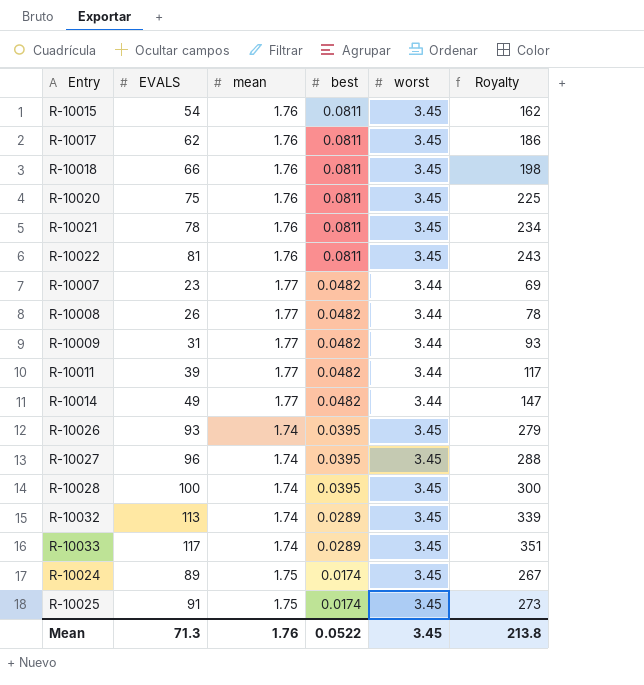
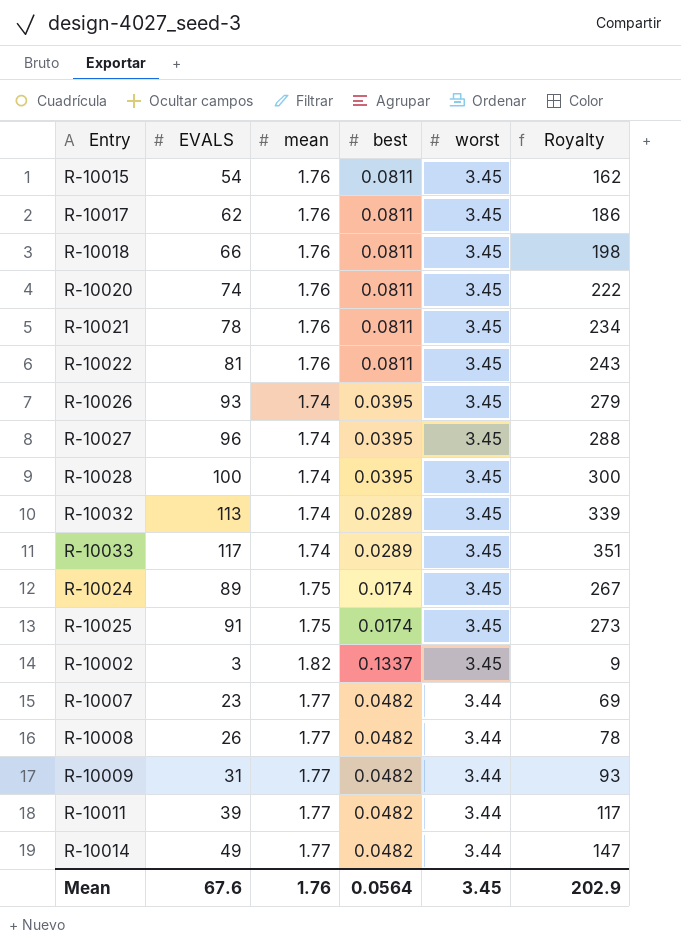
row order: best descending -> worst descending
R-10020 | EVALS: 75 -> 74
R-10020 | Royalty: 225 -> 222
row R-10002: none -> 3 | 1.82 | 0.1337 | 3.45 | 9
Mean | EVALS: 71.3 -> 67.6
Mean | best: 0.0522 -> 0.0564
Mean | Royalty: 213.8 -> 202.9

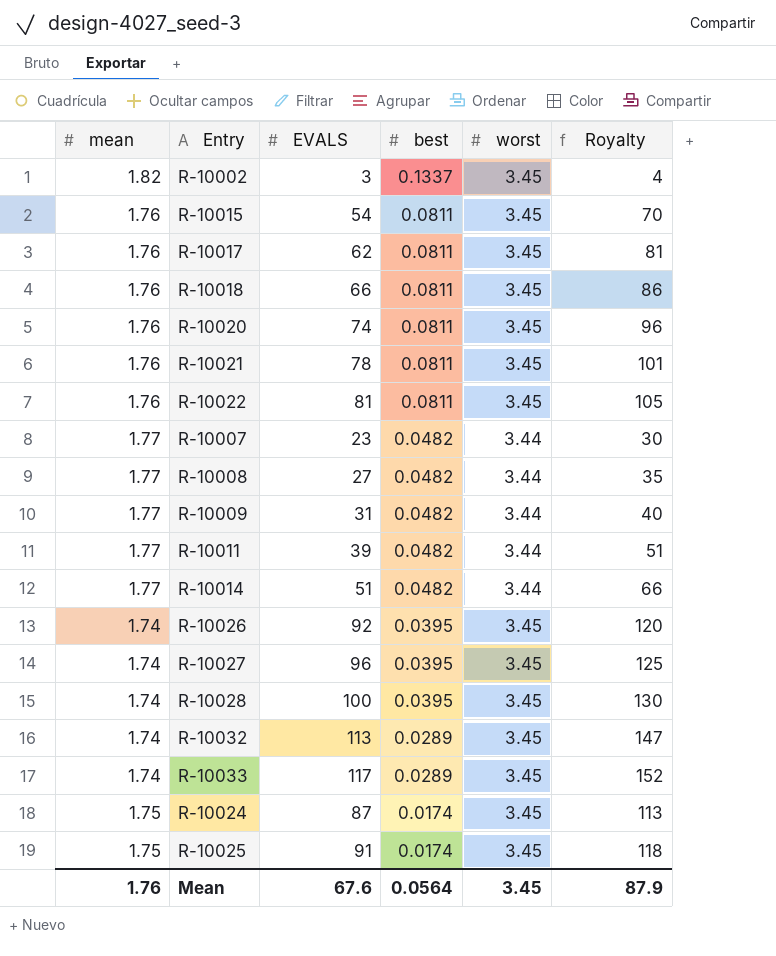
row order: worst descending -> best descending
column mean | position: 3 -> 1
column Royalty | formula: [EVALS] * 3 -> [EVALS] * 1.3
R-10008 | EVALS: 26 -> 27
R-10014 | EVALS: 49 -> 51
R-10026 | EVALS: 93 -> 92
R-10024 | EVALS: 89 -> 87
Mean | Royalty: 202.9 -> 87.9

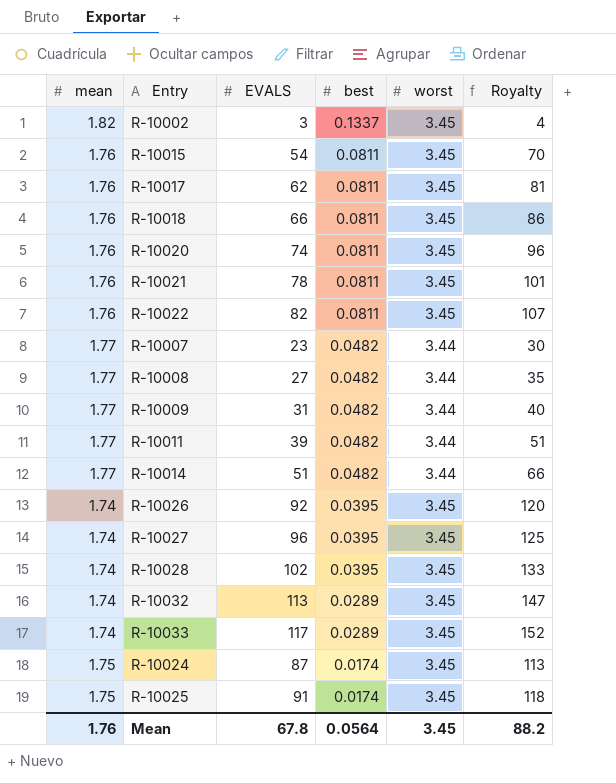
R-10022 | EVALS: 81 -> 82
R-10022 | Royalty: 105 -> 107
R-10028 | EVALS: 100 -> 102
R-10028 | Royalty: 130 -> 133
Mean | EVALS: 67.6 -> 67.8
Mean | Royalty: 87.9 -> 88.2

